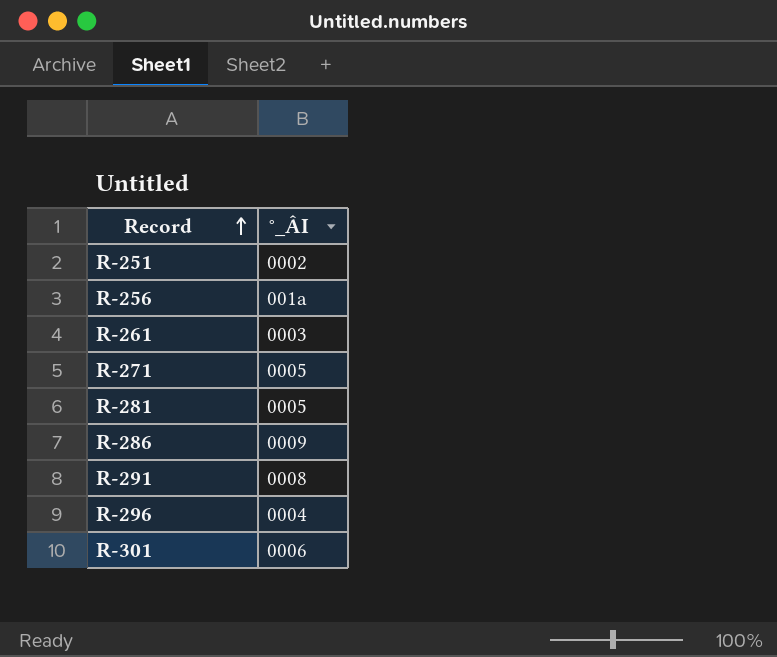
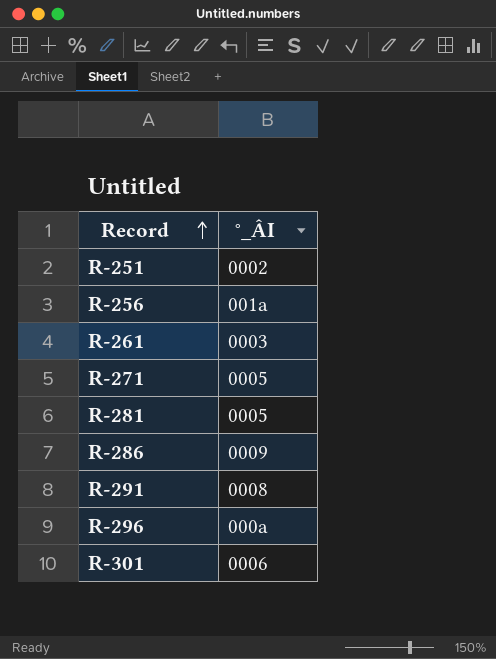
R-296 | °_ÂI: 0004 -> 000a

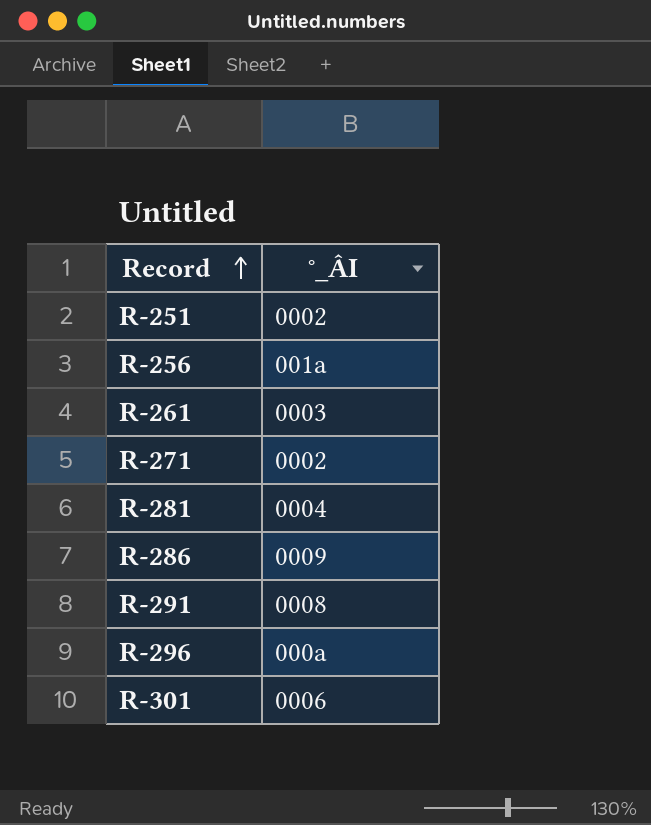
R-271 | °_ÂI: 0005 -> 0002
R-281 | °_ÂI: 0005 -> 0004

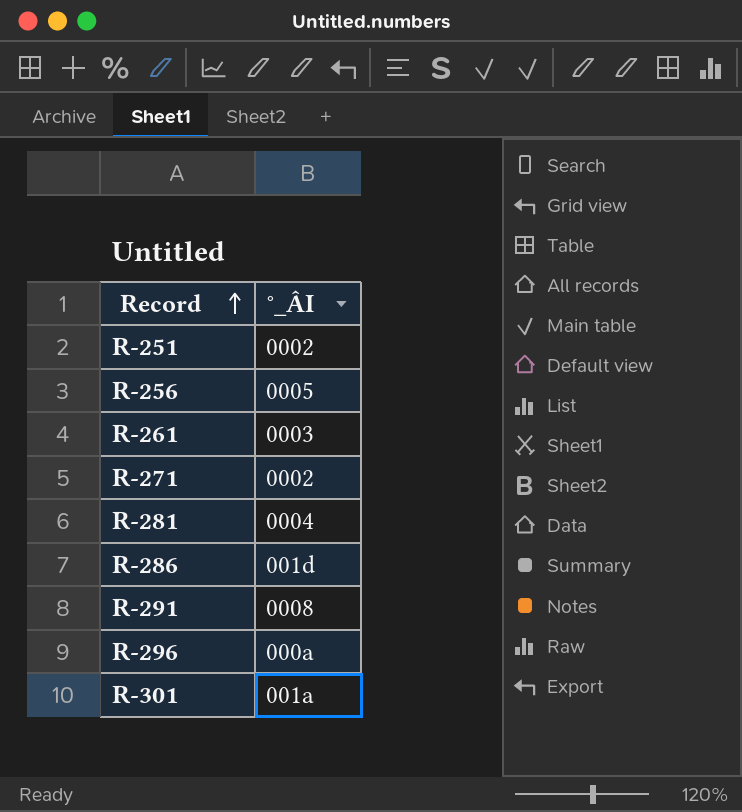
R-256 | °_ÂI: 001a -> 0005
R-286 | °_ÂI: 0009 -> 001d
R-301 | °_ÂI: 0006 -> 001a

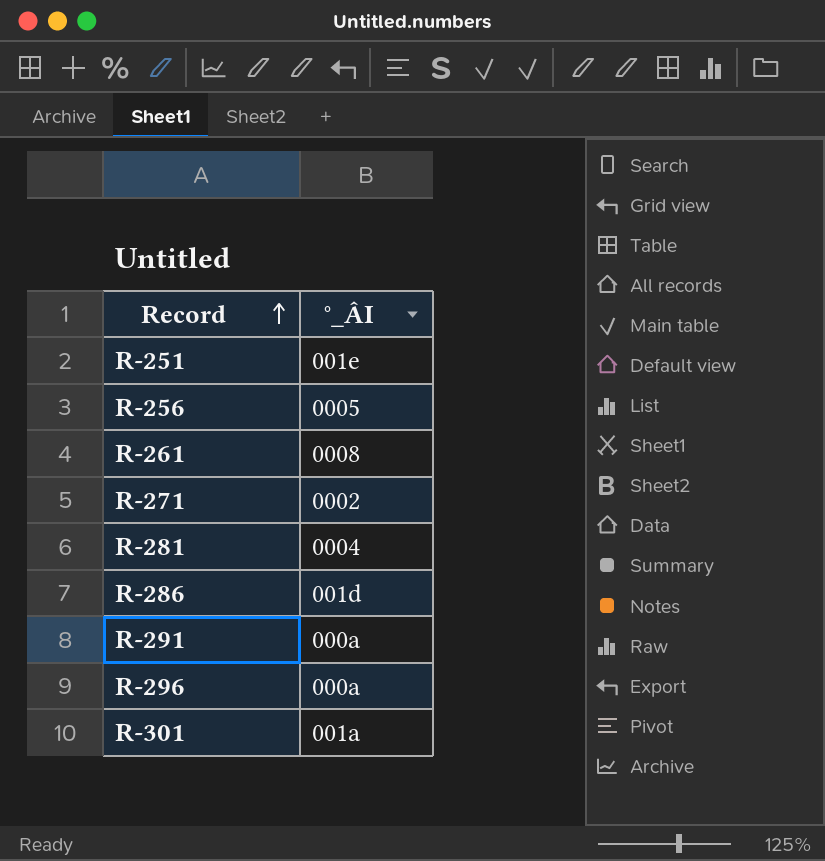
R-251 | °_ÂI: 0002 -> 001e
R-261 | °_ÂI: 0003 -> 0008
R-291 | °_ÂI: 0008 -> 000a

